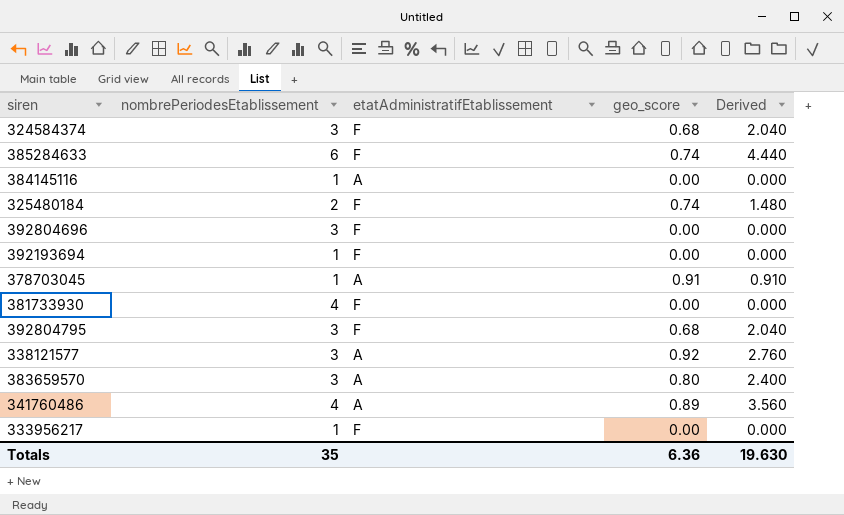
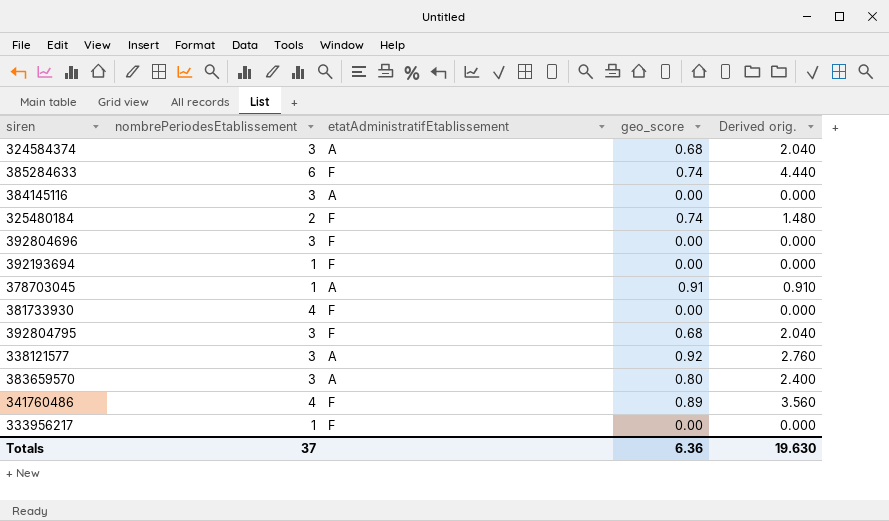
column name: Derived -> Derived orig.
324584374 | etatAdministratifEtablissement: F -> A
384145116 | nombrePeriodesEtablissement: 1 -> 3
341760486 | etatAdministratifEtablissement: A -> F
Totals | nombrePeriodesEtablissement: 35 -> 37

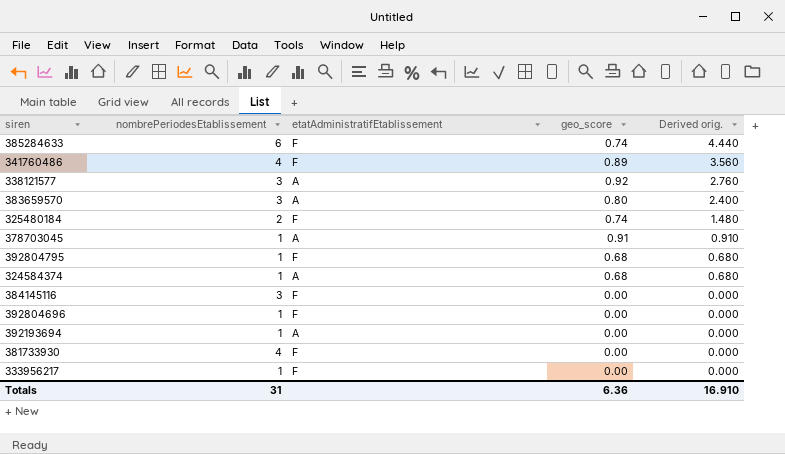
row order: none -> Derived orig. descending
392804795 | nombrePeriodesEtablissement: 3 -> 1
392804795 | Derived orig.: 2.040 -> 0.680
324584374 | nombrePeriodesEtablissement: 3 -> 1
324584374 | Derived orig.: 2.040 -> 0.680
384145116 | etatAdministratifEtablissement: A -> F
392804696 | nombrePeriodesEtablissement: 3 -> 1
392193694 | etatAdministratifEtablissement: F -> A
Totals | nombrePeriodesEtablissement: 37 -> 31
Totals | Derived orig.: 19.630 -> 16.910

